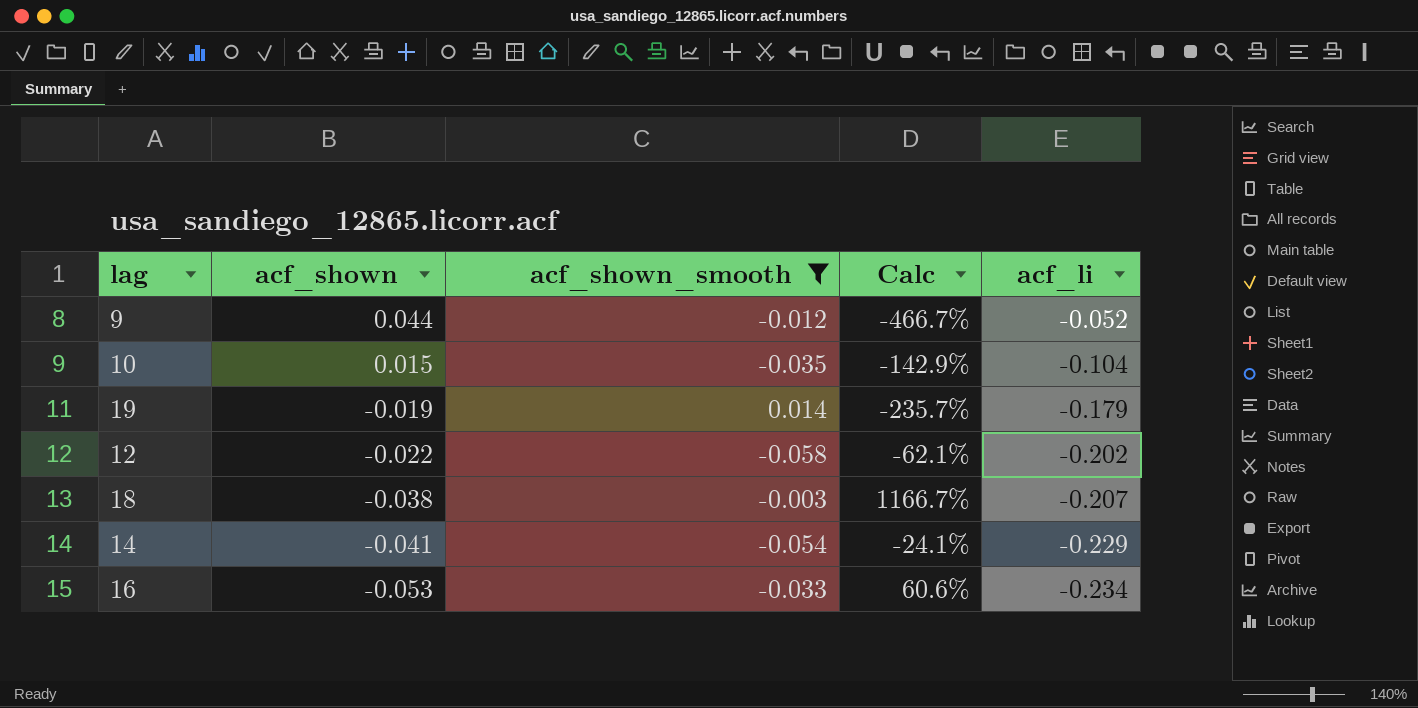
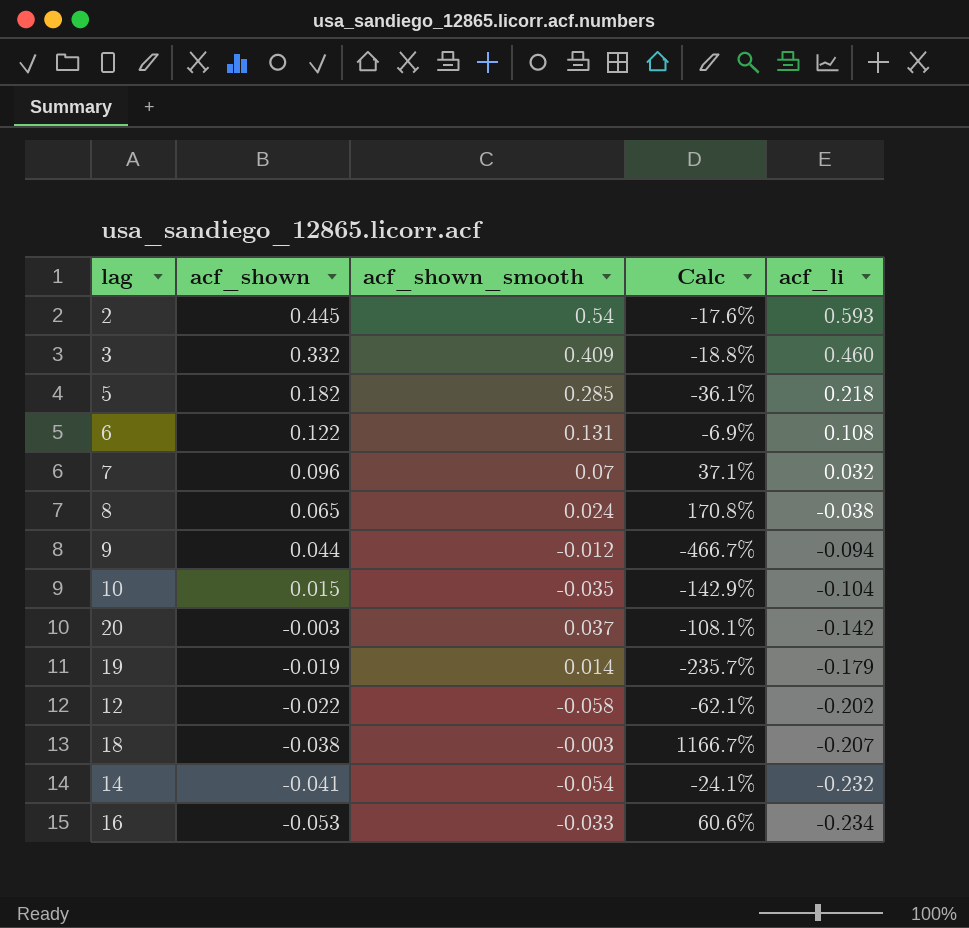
filter: acf_shown_smooth <= 0.014 -> none
9 | acf_li: -0.052 -> -0.094
14 | acf_li: -0.229 -> -0.232

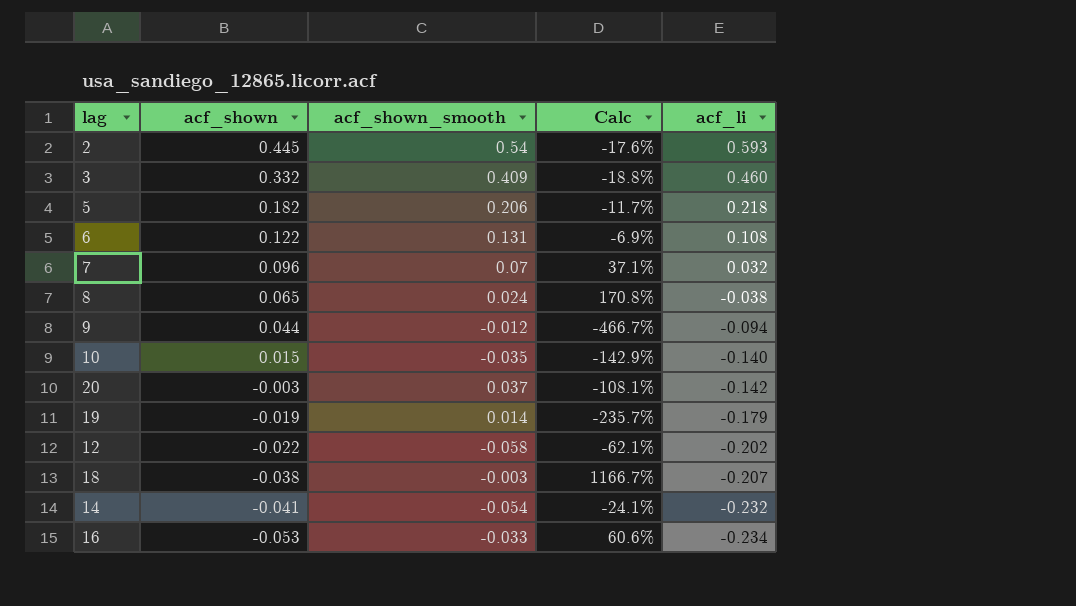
5 | acf_shown_smooth: 0.285 -> 0.206
5 | Calc: -36.1% -> -11.7%
10 | acf_li: -0.104 -> -0.140

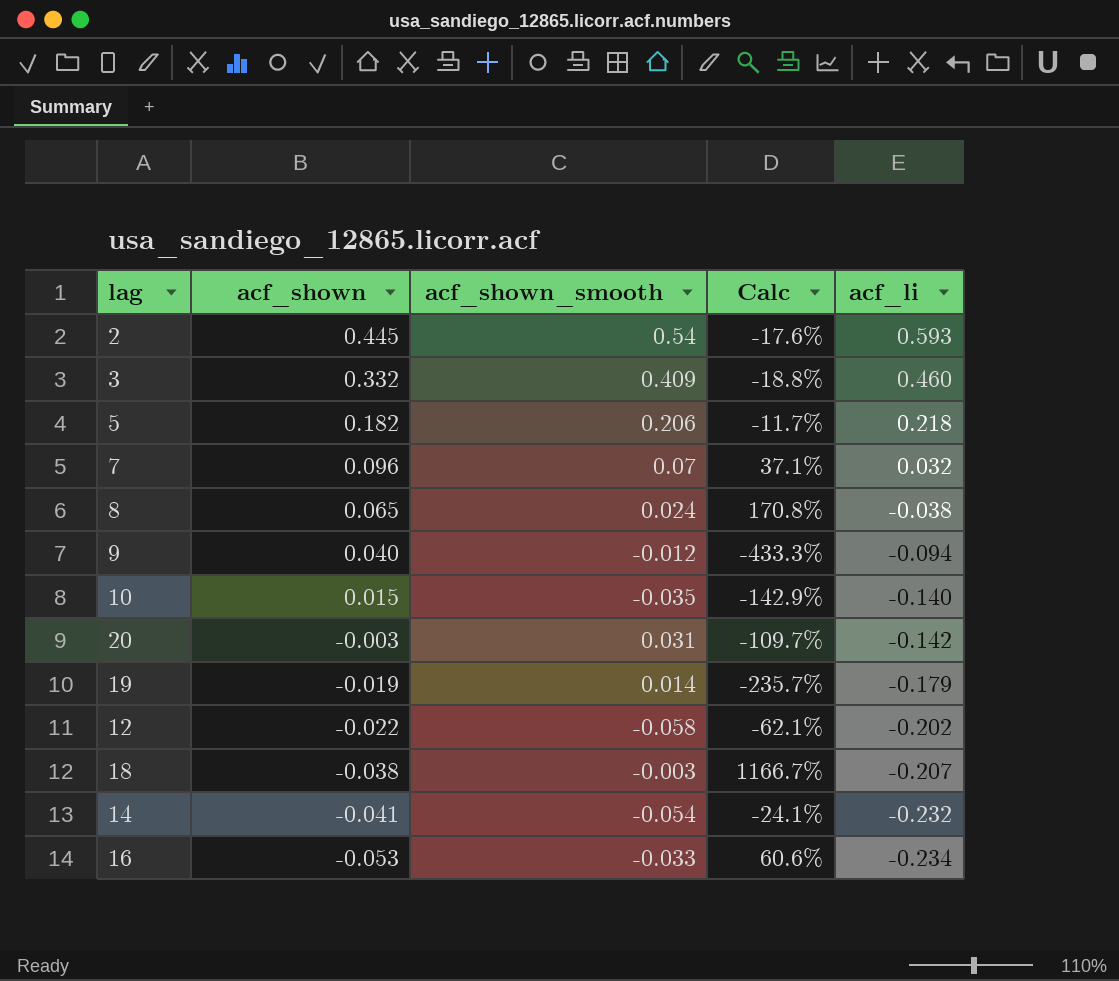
row 6: 0.122 | 0.131 | -6.9% | 0.108 -> none
9 | acf_shown: 0.044 -> 0.040
9 | Calc: -466.7% -> -433.3%
20 | acf_shown_smooth: 0.037 -> 0.031
20 | Calc: -108.1% -> -109.7%

